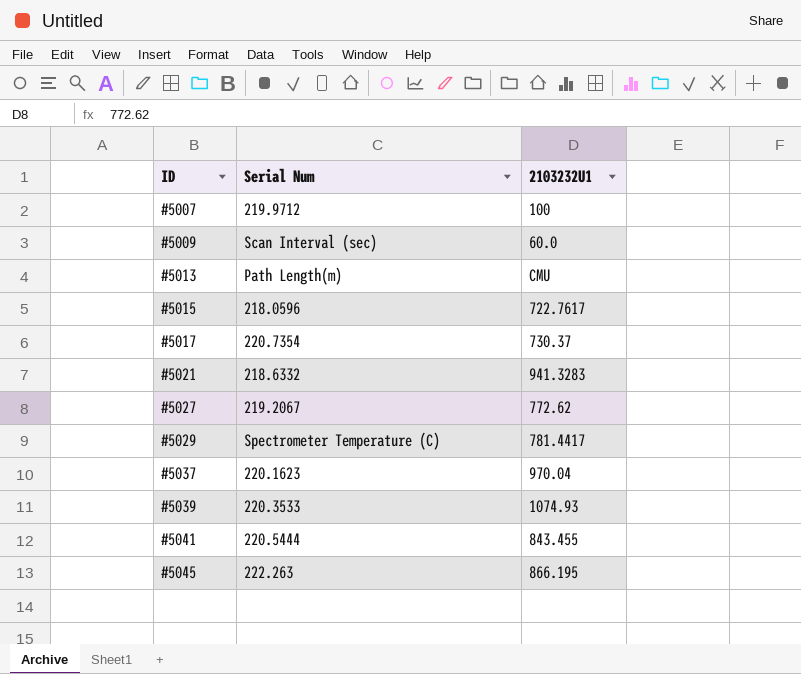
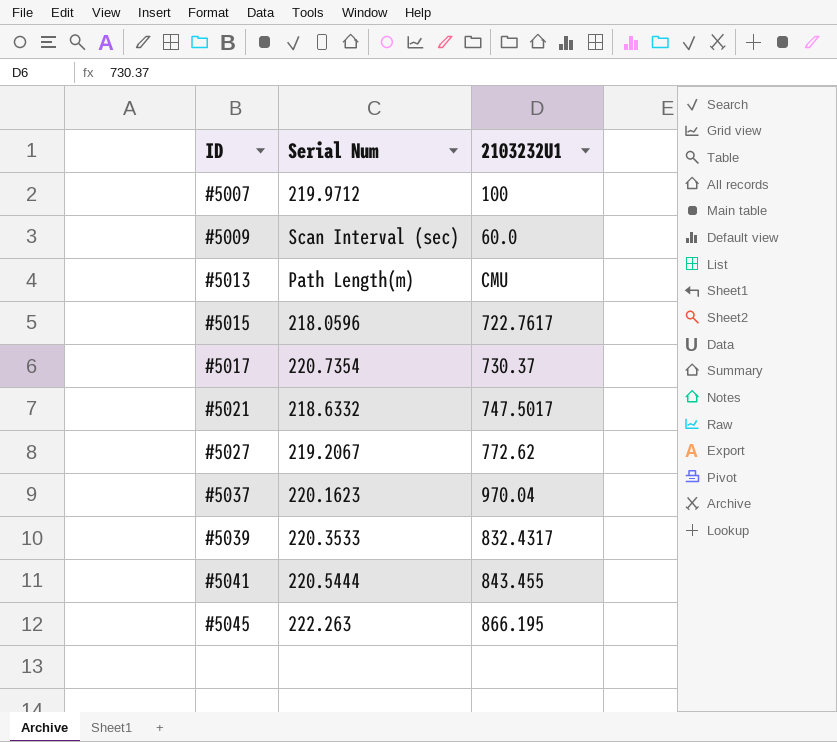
row #5029: Spectrometer Temperature (C) | 781.4417 -> none
#5021 | 2103232U1: 941.3283 -> 747.5017
#5039 | 2103232U1: 1074.93 -> 832.4317

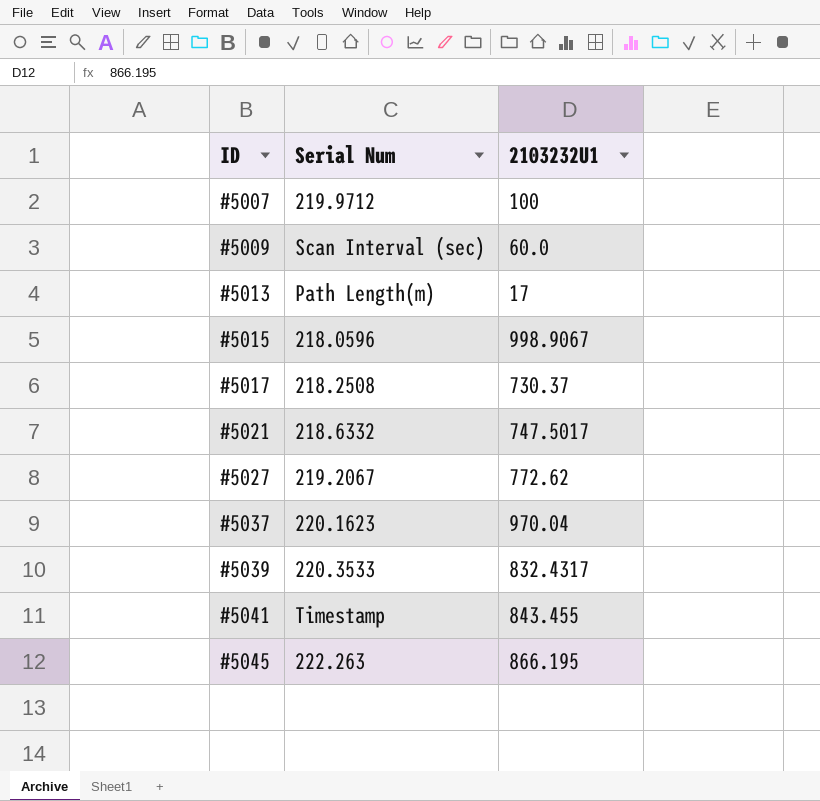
#5013 | 2103232U1: CMU -> 17
#5015 | 2103232U1: 722.7617 -> 998.9067
#5017 | Serial Num: 220.7354 -> 218.2508
#5041 | Serial Num: 220.5444 -> Timestamp

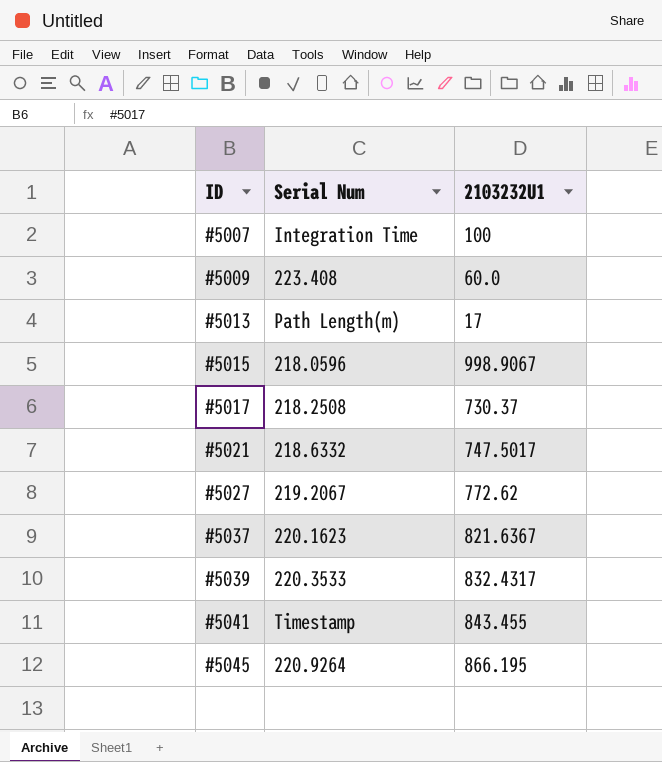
#5007 | Serial Num: 219.9712 -> Integration Time
#5009 | Serial Num: Scan Interval (sec) -> 223.408
#5037 | 2103232U1: 970.04 -> 821.6367
#5045 | Serial Num: 222.263 -> 220.9264

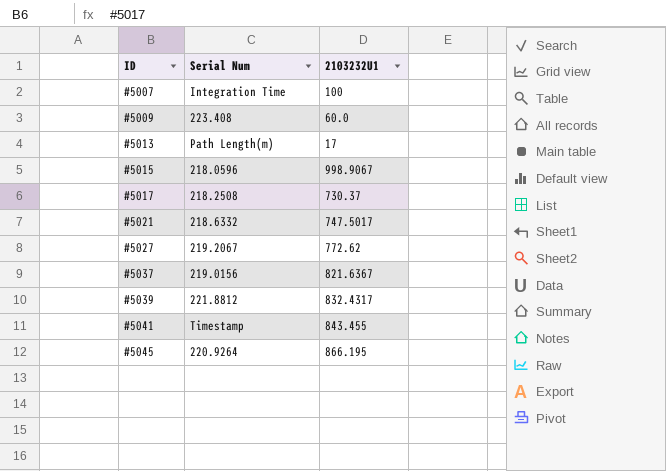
#5037 | Serial Num: 220.1623 -> 219.0156
#5039 | Serial Num: 220.3533 -> 221.8812

